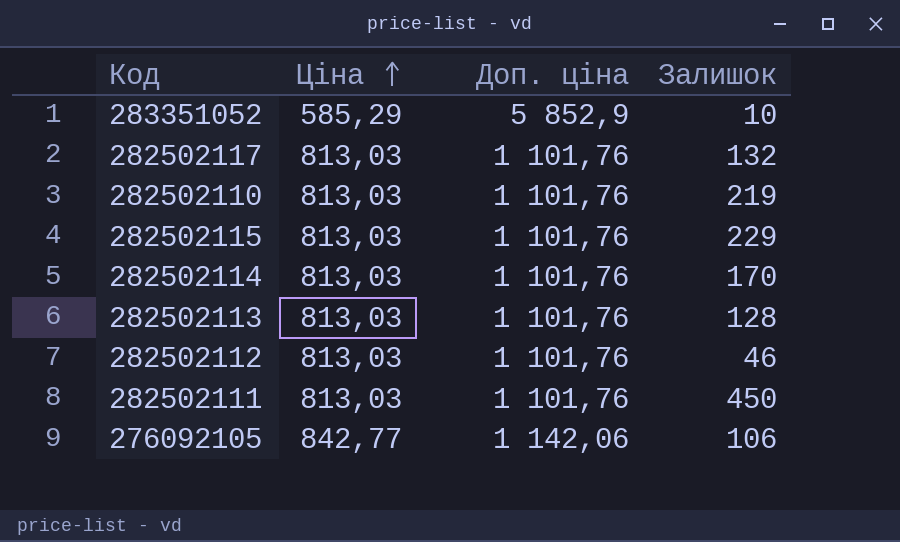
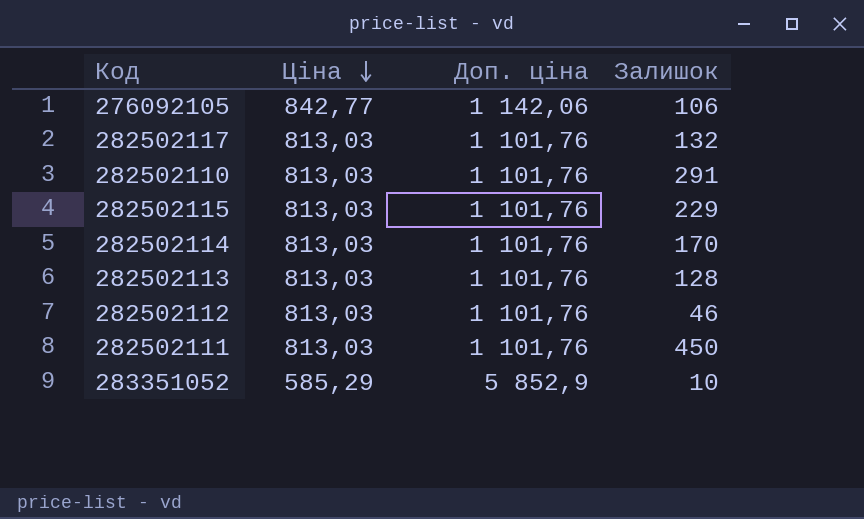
row order: Ціна ascending -> Ціна descending
282502110 | Залишок: 219 -> 291

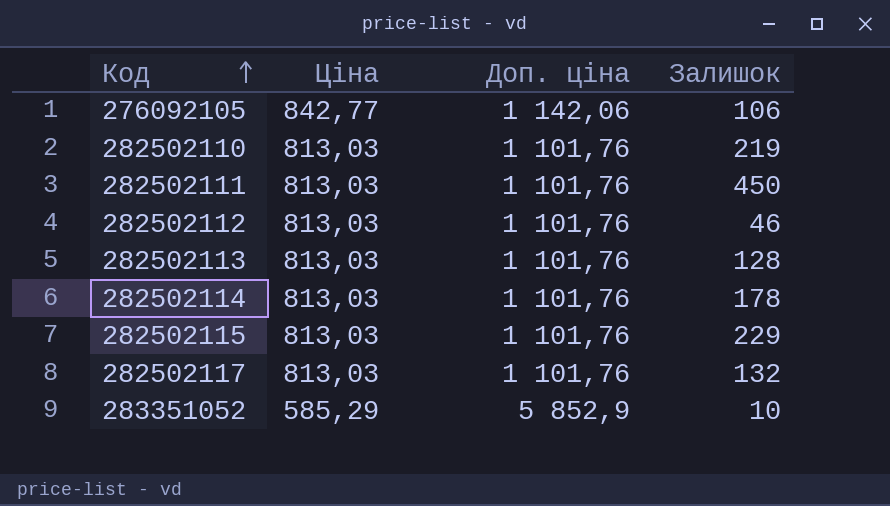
row order: Ціна descending -> Код ascending
282502110 | Залишок: 291 -> 219
282502114 | Залишок: 170 -> 178

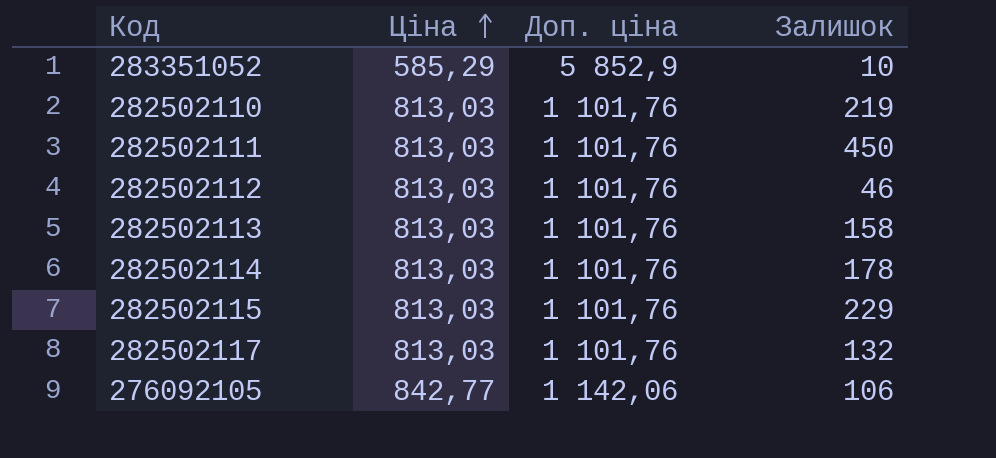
row order: Код ascending -> Ціна ascending
282502113 | Залишок: 128 -> 158

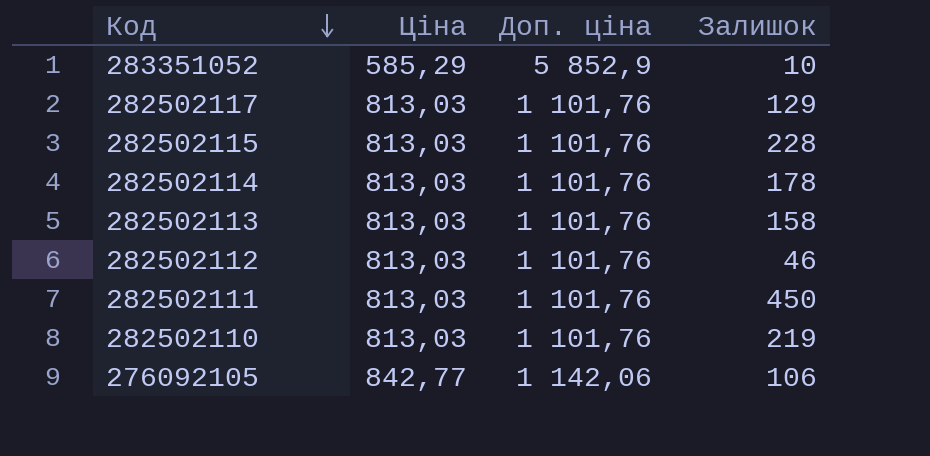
row order: Ціна ascending -> Код descending
282502117 | Залишок: 132 -> 129
282502115 | Залишок: 229 -> 228

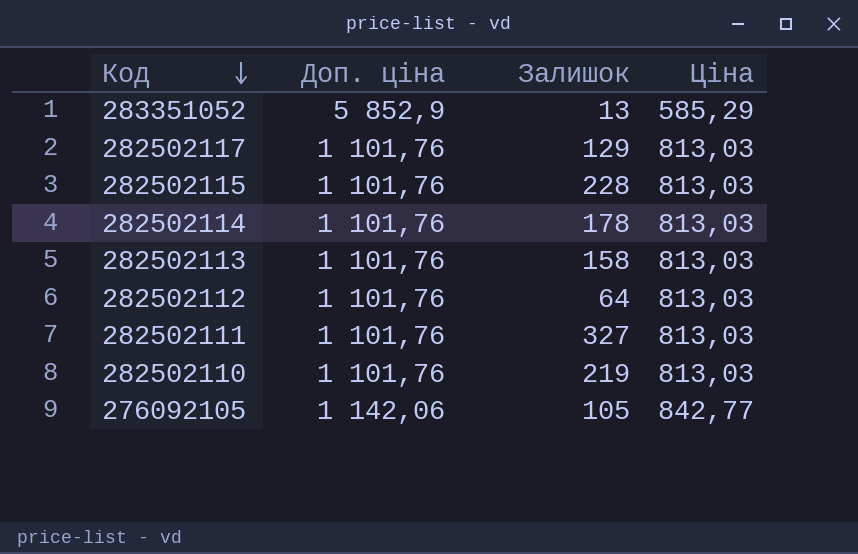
column Ціна | position: 2 -> 4
283351052 | Залишок: 10 -> 13
282502112 | Залишок: 46 -> 64
282502111 | Залишок: 450 -> 327
276092105 | Залишок: 106 -> 105

